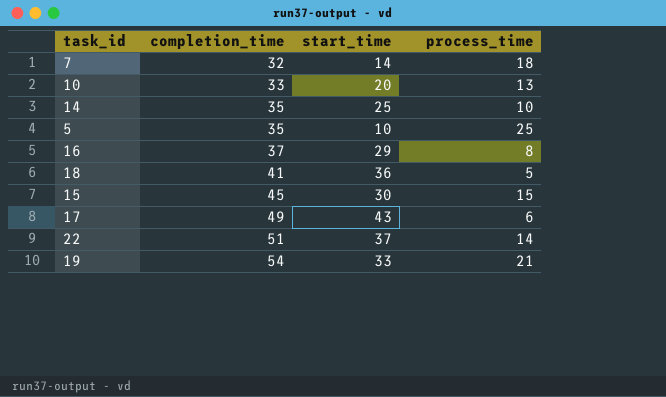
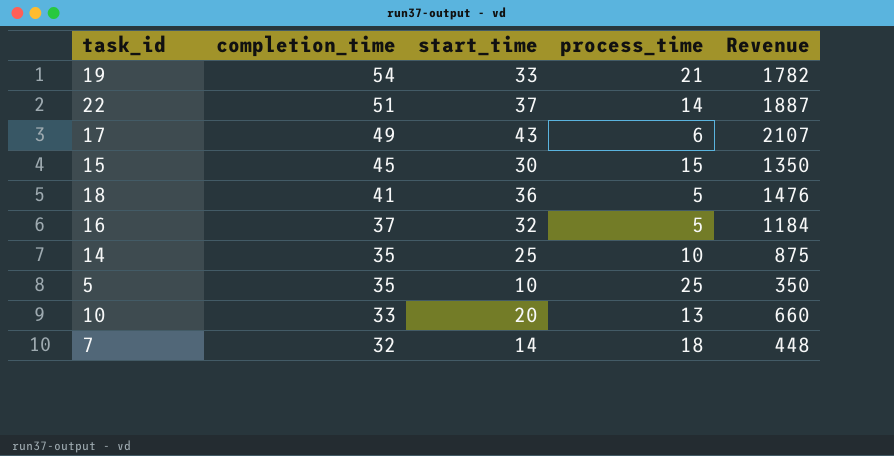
row order: completion_time ascending -> completion_time descending
column Revenue | formula: none -> [completion_time] * [start_time]
16 | start_time: 29 -> 32
16 | process_time: 8 -> 5

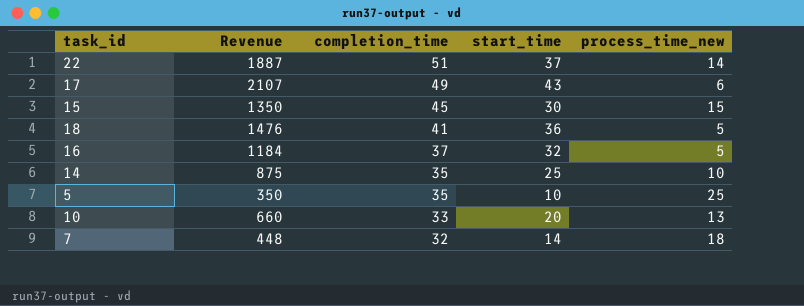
column Revenue | position: 5 -> 2
column name: process_time -> process_time_new
row 19: 54 | 33 | 21 | 1782 -> none

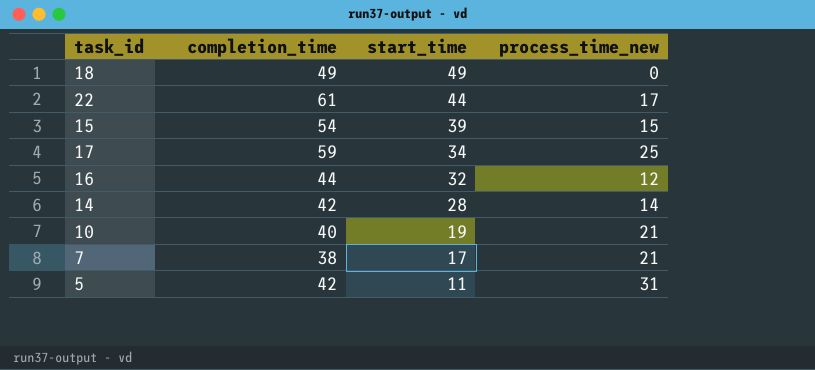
row order: completion_time descending -> start_time descending
column Revenue | formula: [completion_time] * [start_time] -> none
18 | completion_time: 41 -> 49
18 | start_time: 36 -> 49
18 | process_time_new: 5 -> 0
22 | completion_time: 51 -> 61
22 | start_time: 37 -> 44
22 | process_time_new: 14 -> 17
15 | completion_time: 45 -> 54
15 | start_time: 30 -> 39
17 | completion_time: 49 -> 59
17 | start_time: 43 -> 34
17 | process_time_new: 6 -> 25
16 | completion_time: 37 -> 44
16 | process_time_new: 5 -> 12
14 | completion_time: 35 -> 42
14 | start_time: 25 -> 28
14 | process_time_new: 10 -> 14
10 | completion_time: 33 -> 40
10 | start_time: 20 -> 19
10 | process_time_new: 13 -> 21
7 | completion_time: 32 -> 38
7 | start_time: 14 -> 17
7 | process_time_new: 18 -> 21
5 | completion_time: 35 -> 42
5 | start_time: 10 -> 11
5 | process_time_new: 25 -> 31

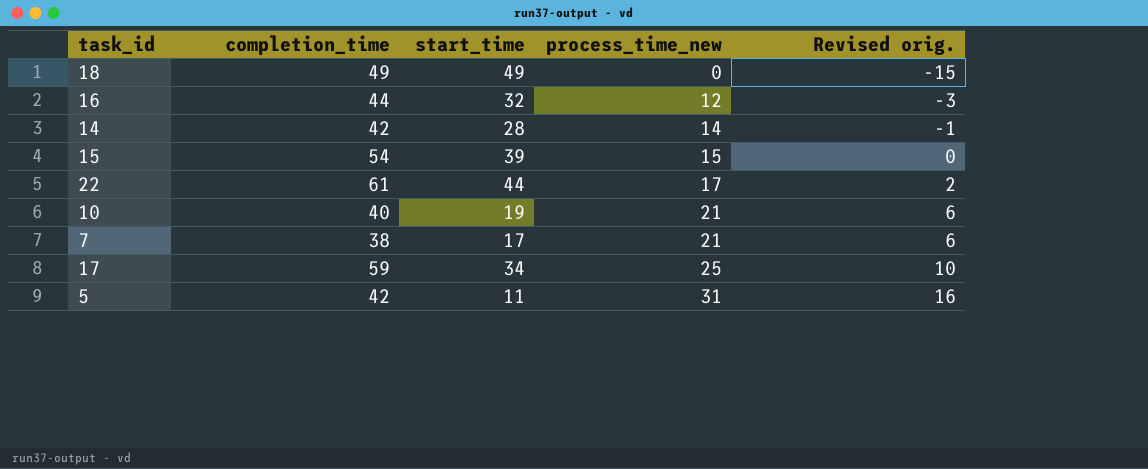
row order: start_time descending -> process_time_new ascending
column Revised orig. | formula: none -> [process_time_new] - 15

